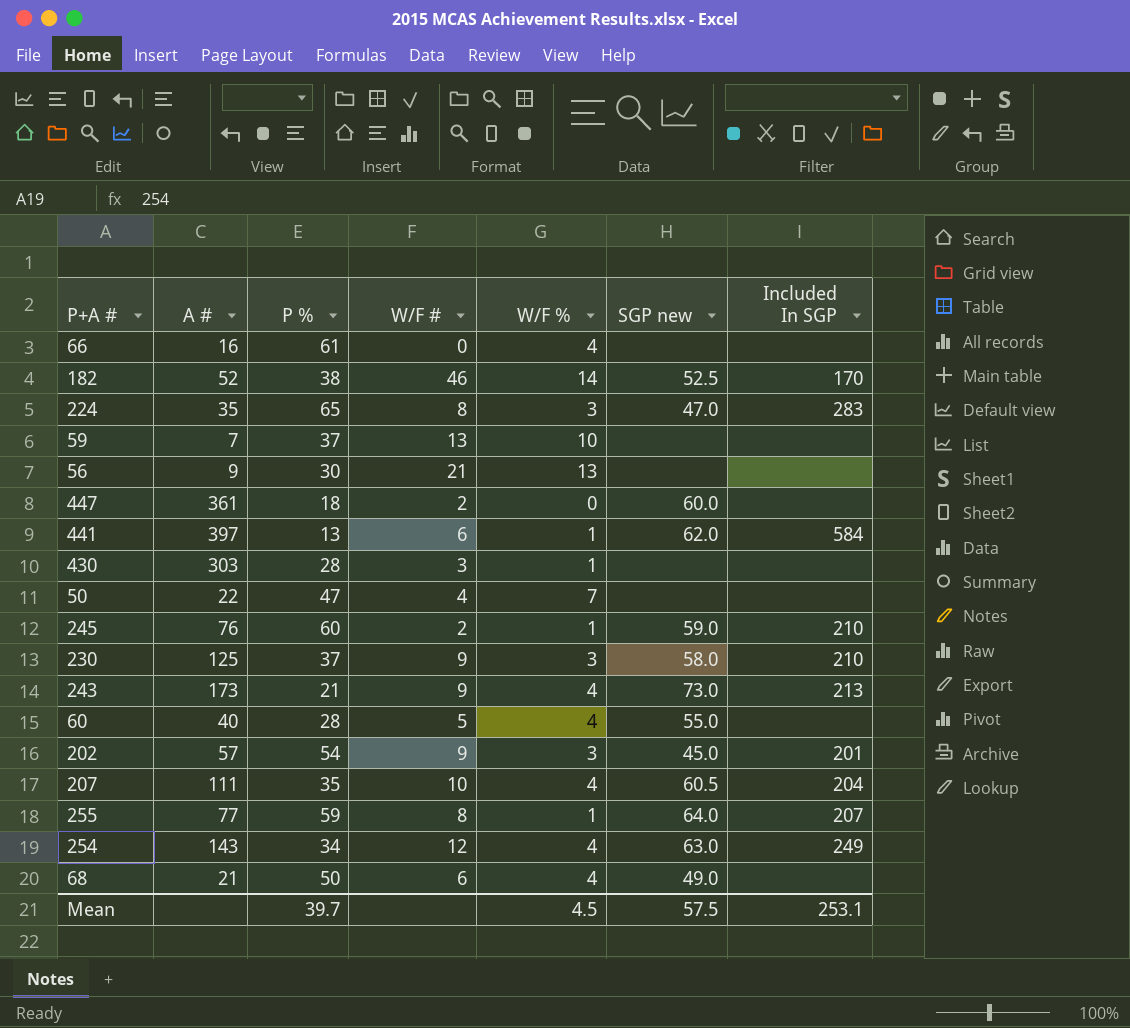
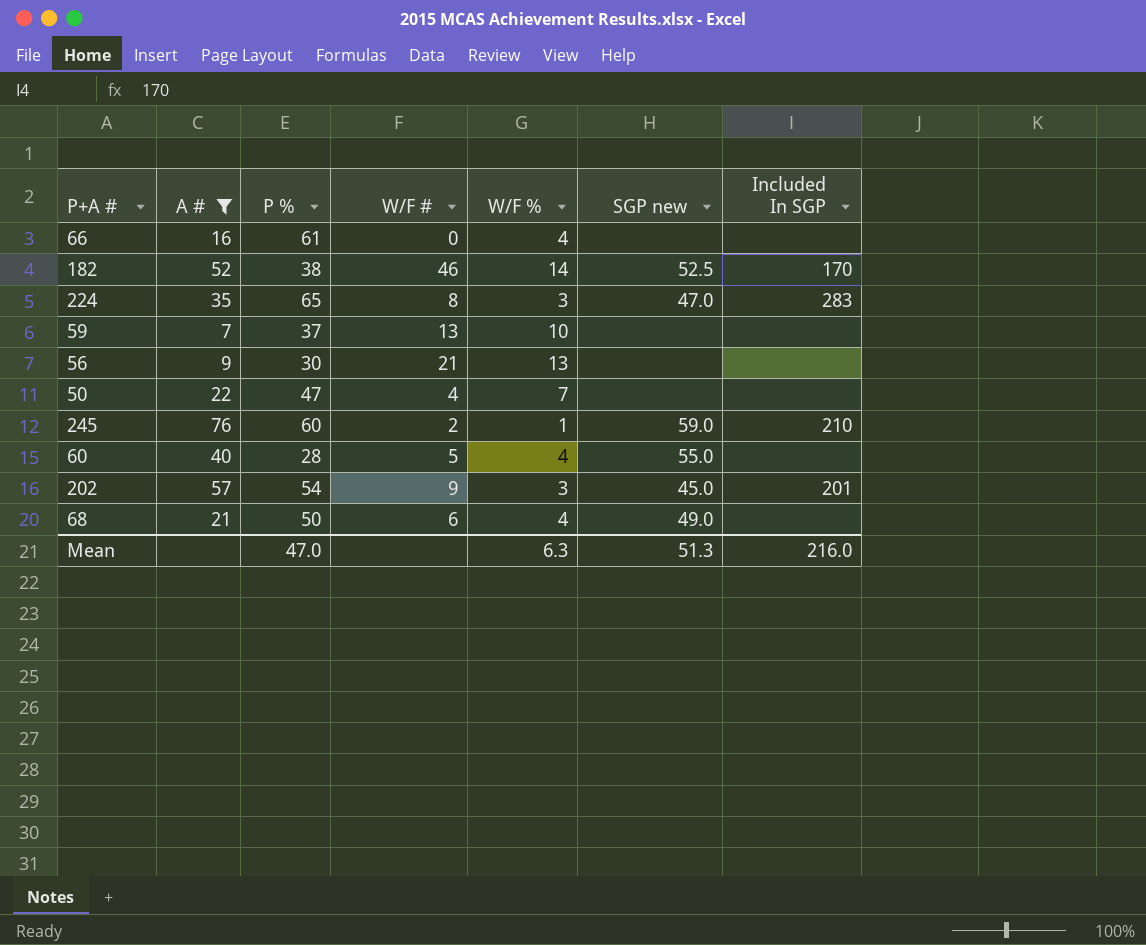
filter: none -> A # <= 76
Mean | P %: 39.7 -> 47.0
Mean | W/F %: 4.5 -> 6.3
Mean | SGP new: 57.5 -> 51.3
Mean | Included In SGP: 253.1 -> 216.0

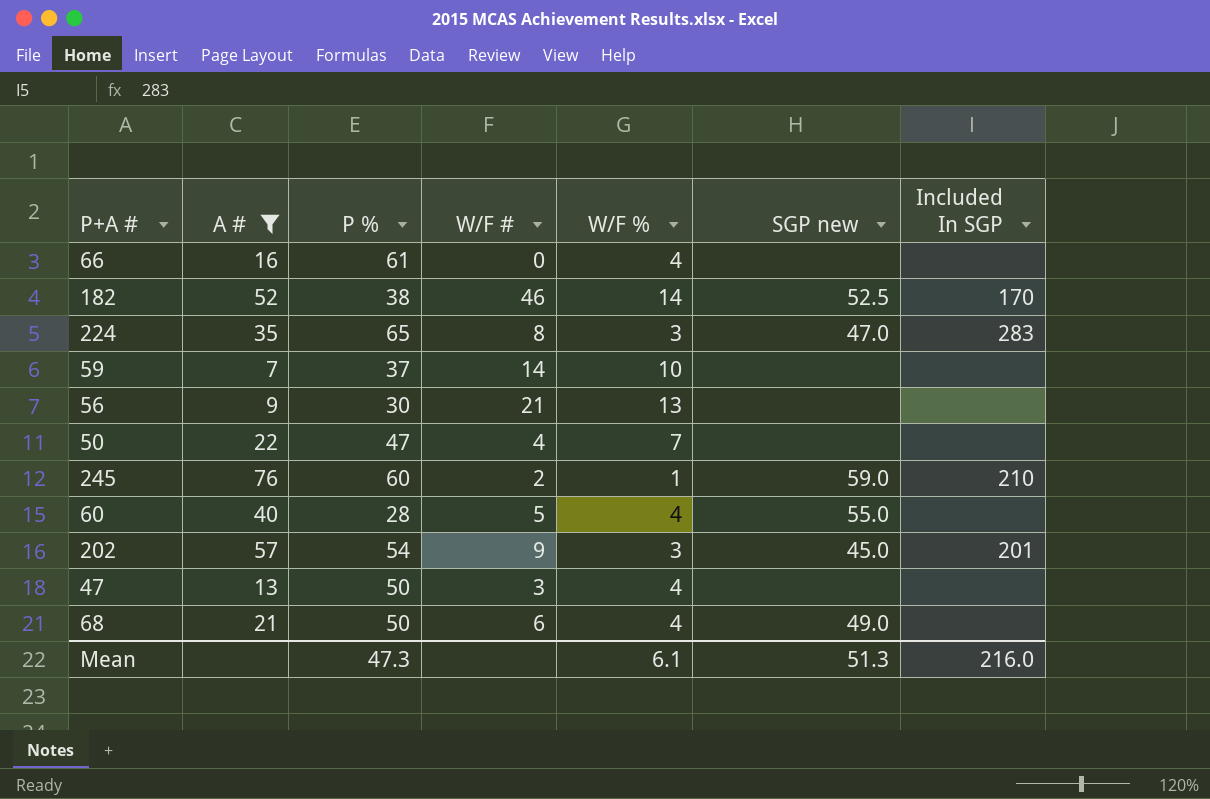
59 | W/F #: 13 -> 14
row 47: none -> 13 | 50 | 3 | 4 | none | none
Mean | P %: 47.0 -> 47.3
Mean | W/F %: 6.3 -> 6.1

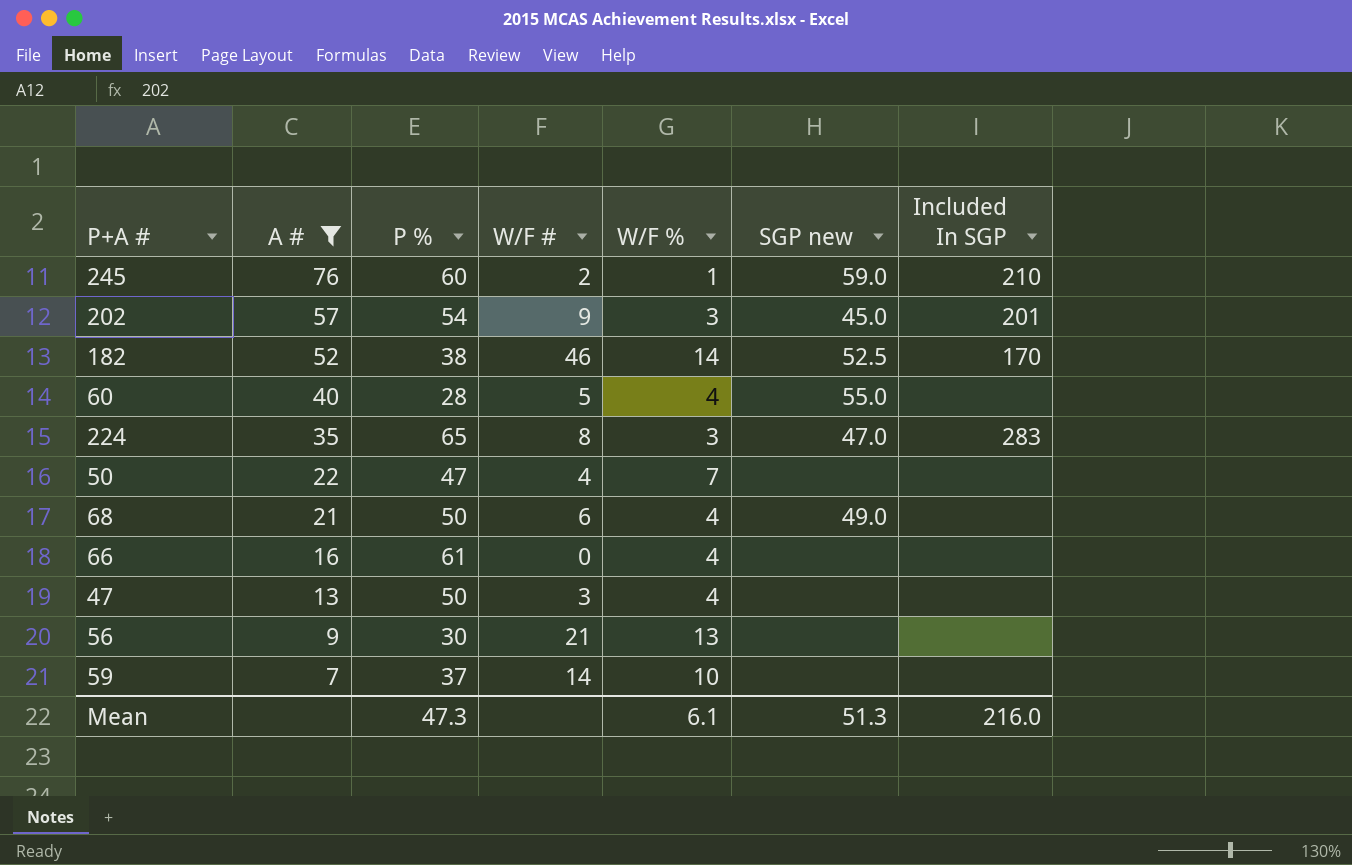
row order: none -> A # descending

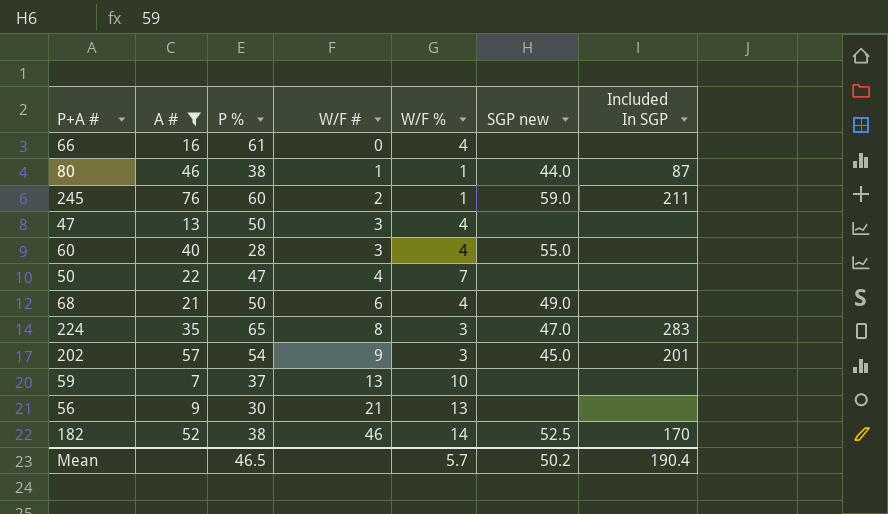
row order: A # descending -> W/F # ascending
row 80: none -> 46 | 38 | 1 | 1 | 44.0 | 87
245 | Included In SGP: 210 -> 211
60 | W/F #: 5 -> 3
59 | W/F #: 14 -> 13
Mean | P %: 47.3 -> 46.5
Mean | W/F %: 6.1 -> 5.7
Mean | SGP new: 51.3 -> 50.2
Mean | Included In SGP: 216.0 -> 190.4

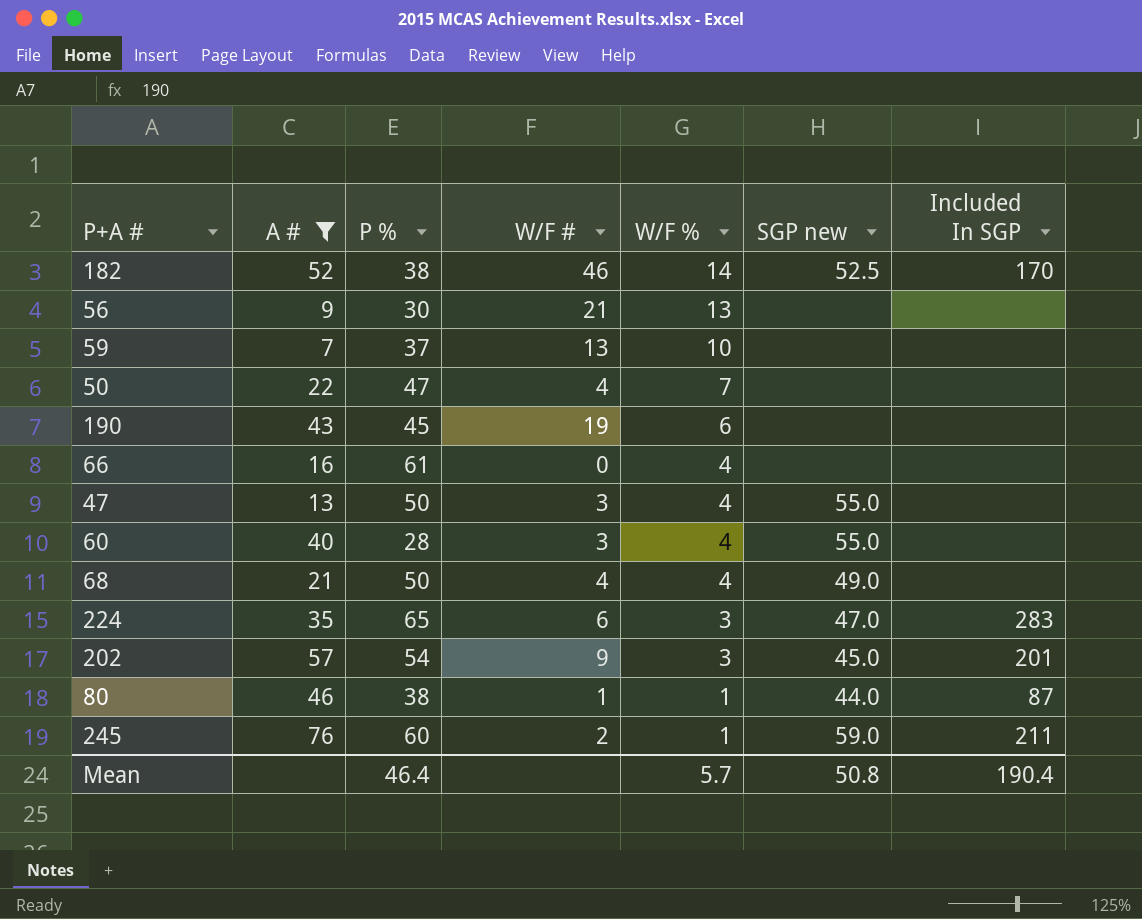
row order: W/F # ascending -> W/F % descending
row 190: none -> 43 | 45 | 19 | 6 | none | none
47 | SGP new: none -> 55.0
68 | W/F #: 6 -> 4
224 | W/F #: 8 -> 6
Mean | P %: 46.5 -> 46.4
Mean | SGP new: 50.2 -> 50.8

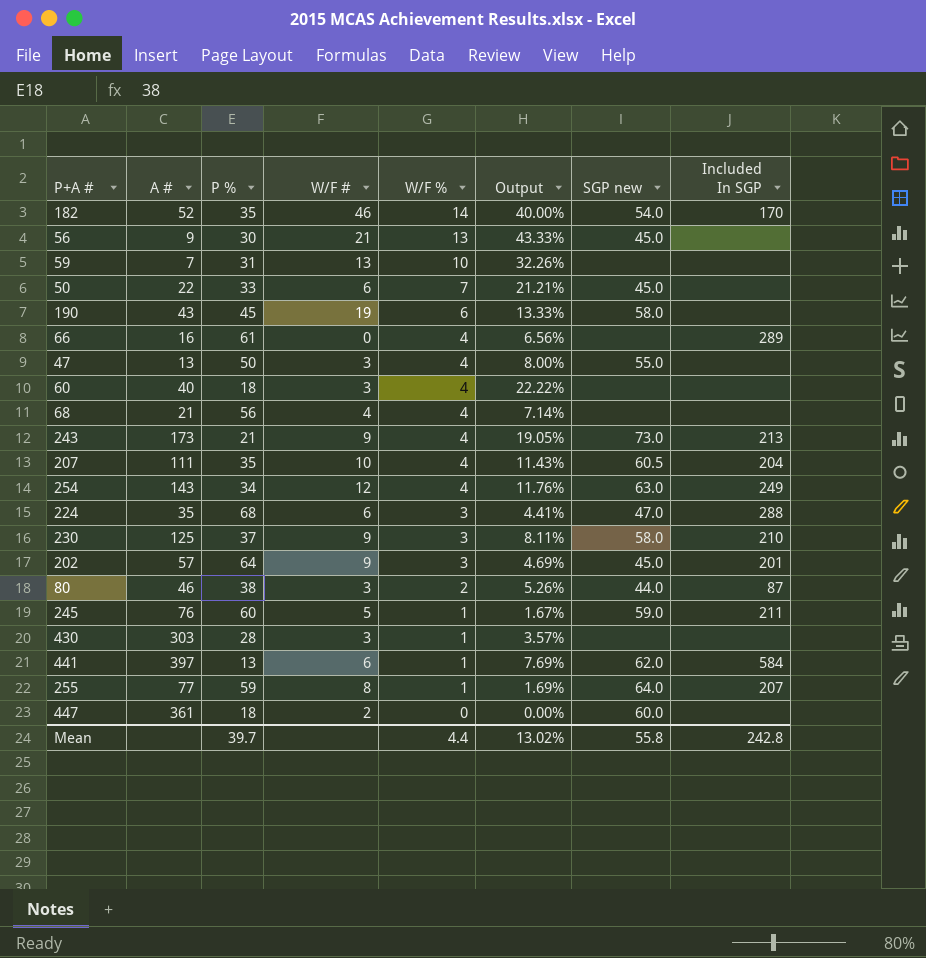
filter: A # <= 76 -> none
column Output | formula: none -> [W/F %] / [P %]
182 | P %: 38 -> 35
182 | SGP new: 52.5 -> 54.0
56 | SGP new: none -> 45.0
59 | P %: 37 -> 31
50 | P %: 47 -> 33
50 | W/F #: 4 -> 6
50 | SGP new: none -> 45.0
190 | SGP new: none -> 58.0
66 | Included In SGP: none -> 289
60 | P %: 28 -> 18
60 | SGP new: 55.0 -> none
68 | P %: 50 -> 56
68 | SGP new: 49.0 -> none
224 | P %: 65 -> 68
224 | Included In SGP: 283 -> 288
202 | P %: 54 -> 64
80 | W/F #: 1 -> 3
80 | W/F %: 1 -> 2
245 | W/F #: 2 -> 5
Mean | P %: 46.4 -> 39.7
Mean | W/F %: 5.7 -> 4.4
Mean | SGP new: 50.8 -> 55.8
Mean | Included In SGP: 190.4 -> 242.8

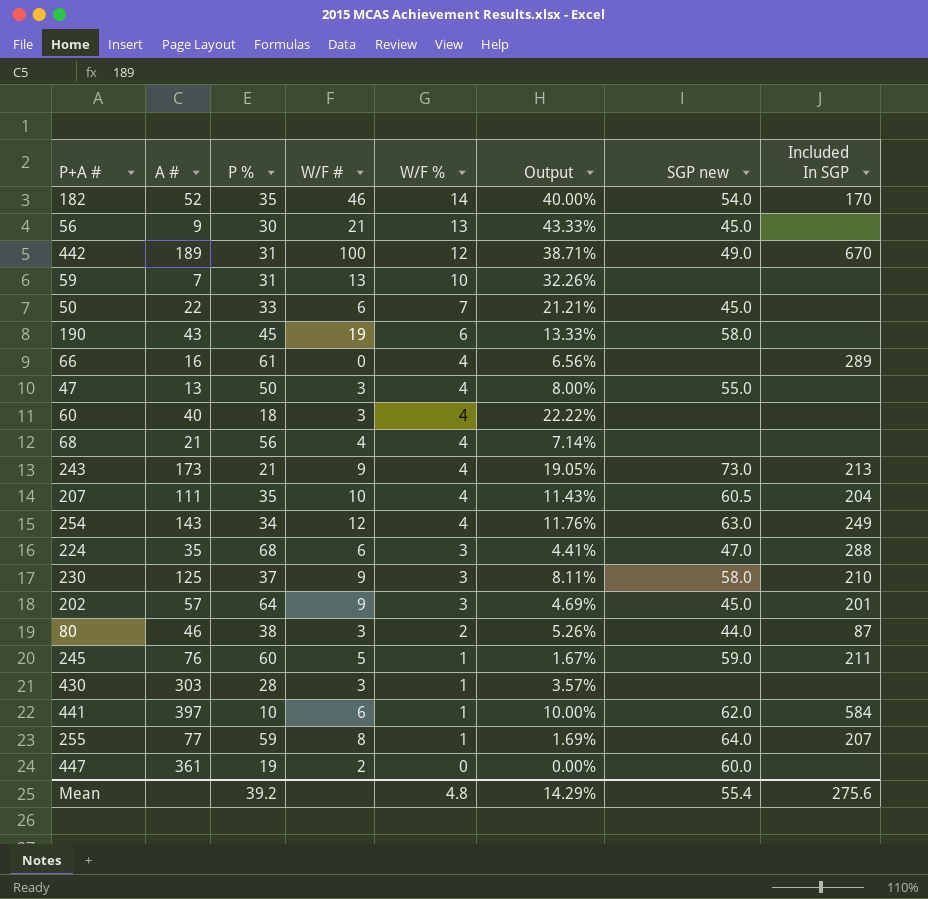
row 442: none -> 189 | 31 | 100 | 12 | 38.71% | 49.0 | 670
441 | P %: 13 -> 10
441 | Output: 7.69% -> 10.00%
447 | P %: 18 -> 19
Mean | P %: 39.7 -> 39.2
Mean | W/F %: 4.4 -> 4.8
Mean | Output: 13.02% -> 14.29%
Mean | SGP new: 55.8 -> 55.4
Mean | Included In SGP: 242.8 -> 275.6

